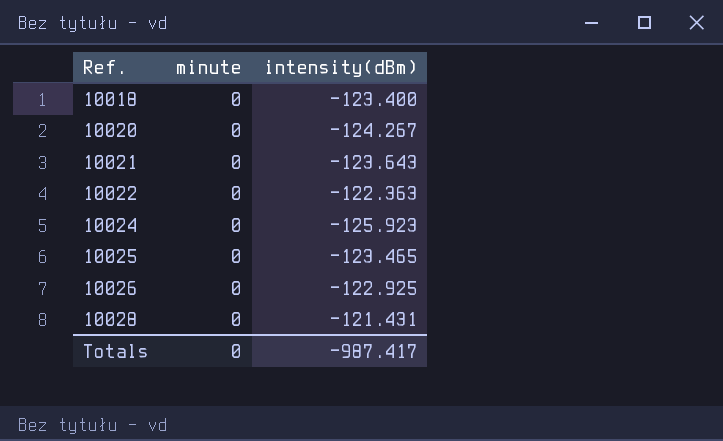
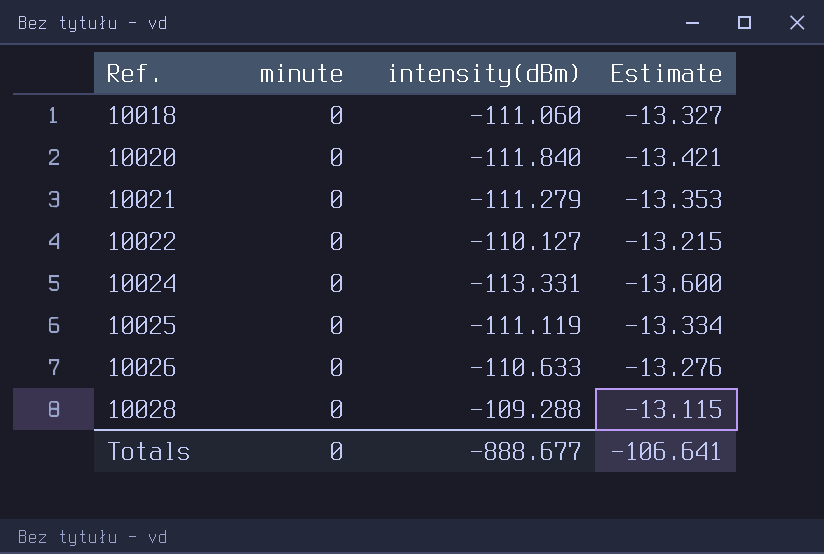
column Estimate | formula: none -> [intensity(dBm)] * 0.12
10018 | intensity(dBm): -123.400 -> -111.060
10020 | intensity(dBm): -124.267 -> -111.840
10021 | intensity(dBm): -123.643 -> -111.279
10022 | intensity(dBm): -122.363 -> -110.127
10024 | intensity(dBm): -125.923 -> -113.331
10025 | intensity(dBm): -123.465 -> -111.119
10026 | intensity(dBm): -122.925 -> -110.633
10028 | intensity(dBm): -121.431 -> -109.288
Totals | intensity(dBm): -987.417 -> -888.677

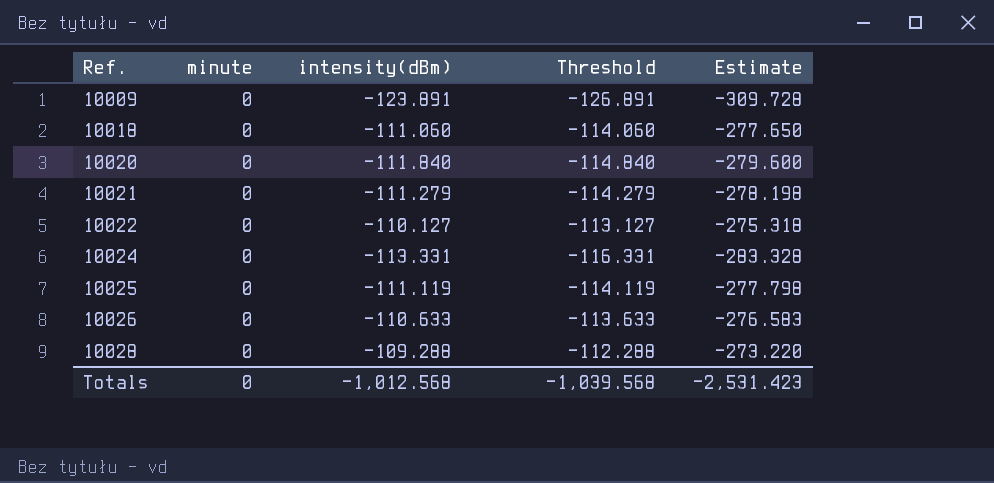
column Threshold | formula: none -> [intensity(dBm)] - 3
column Estimate | formula: [intensity(dBm)] * 0.12 -> [intensity(dBm)] * 2.5
row 10009: none -> 0 | -123.891 | -126.891 | -309.728
Totals | intensity(dBm): -888.677 -> -1,012.568
Totals | Estimate: -106.641 -> -2,531.423

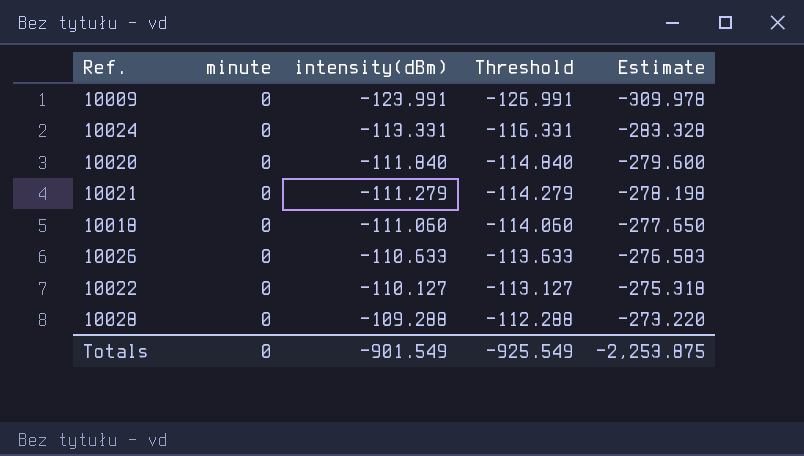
row order: Ref. ascending -> intensity(dBm) ascending
row 10025: 0 | -111.119 | -114.119 | -277.798 -> none
10009 | intensity(dBm): -123.891 -> -123.991
10009 | Threshold: -126.891 -> -126.991
10009 | Estimate: -309.728 -> -309.978
Totals | intensity(dBm): -1,012.568 -> -901.549
Totals | Threshold: -1,039.568 -> -925.549
Totals | Estimate: -2,531.423 -> -2,253.875

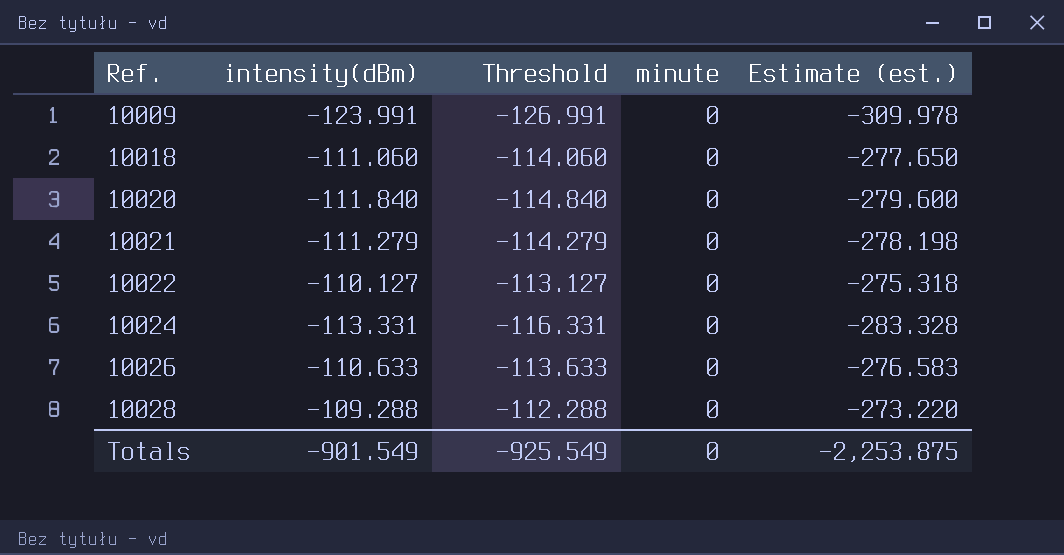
row order: intensity(dBm) ascending -> Ref. ascending
column minute | position: 2 -> 4
column name: Estimate -> Estimate (est.)

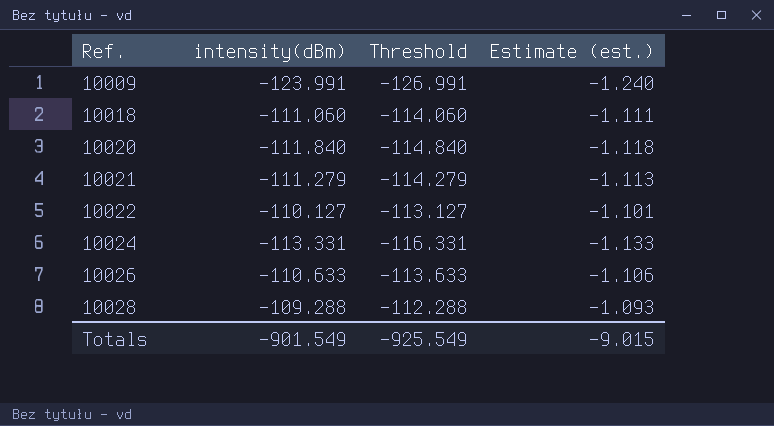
column minute | position: 4 -> none
column Estimate (est.) | formula: [intensity(dBm)] * 2.5 -> [intensity(dBm)] * 0.01
Totals | Estimate (est.): -2,253.875 -> -9.015

